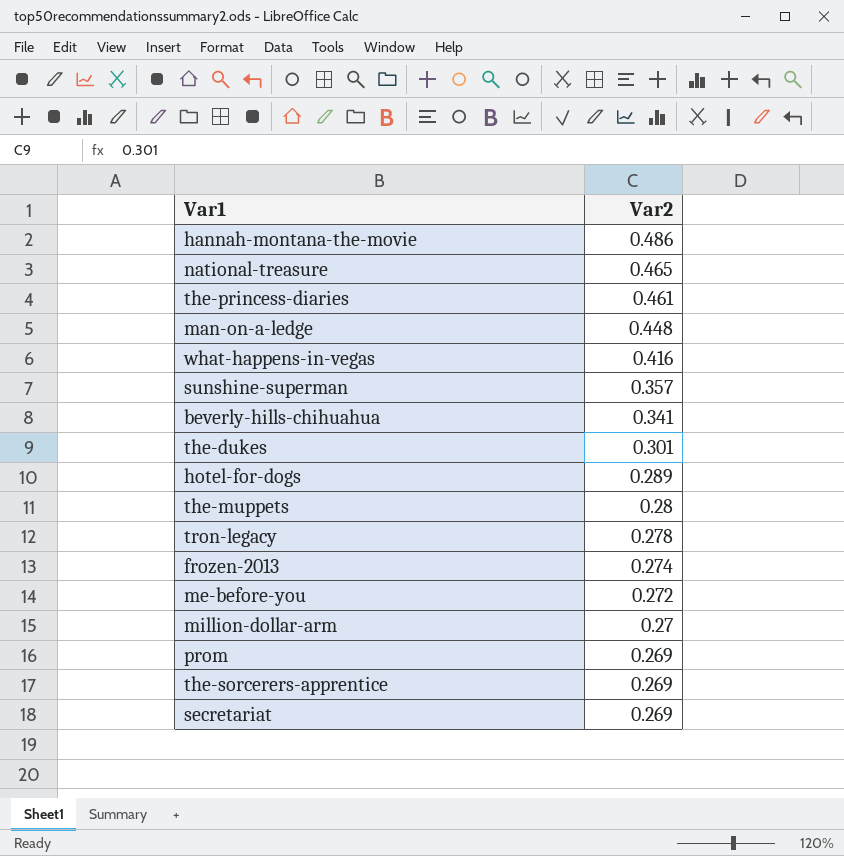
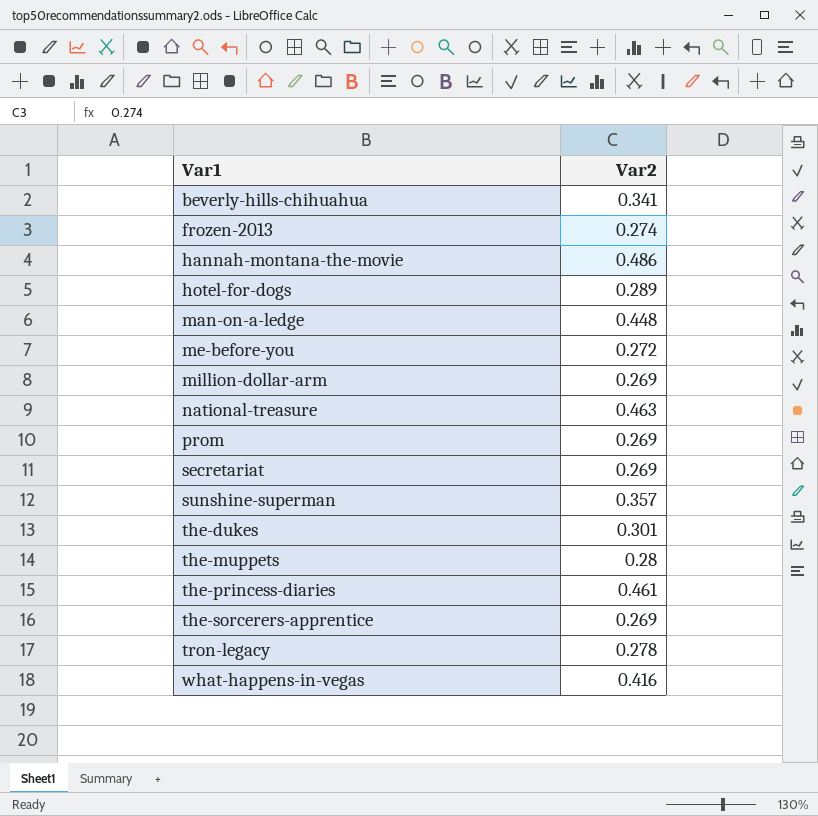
row order: Var2 descending -> Var1 ascending
million-dollar-arm | Var2: 0.27 -> 0.269
national-treasure | Var2: 0.465 -> 0.463

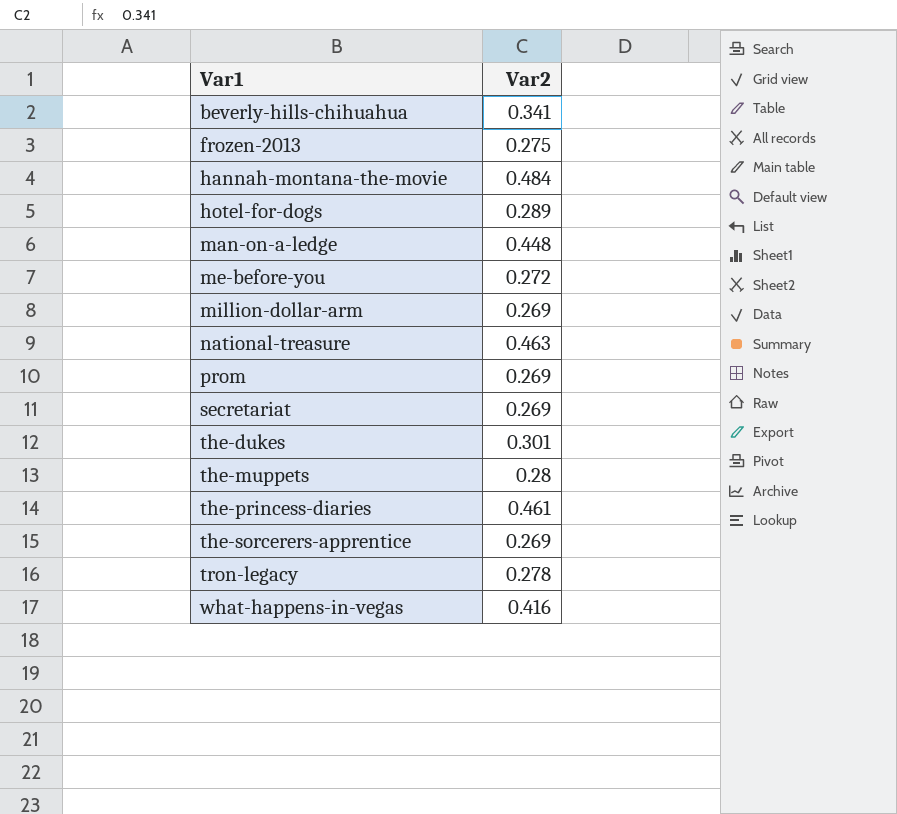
row sunshine-superman: 0.357 -> none
frozen-2013 | Var2: 0.274 -> 0.275
hannah-montana-the-movie | Var2: 0.486 -> 0.484

